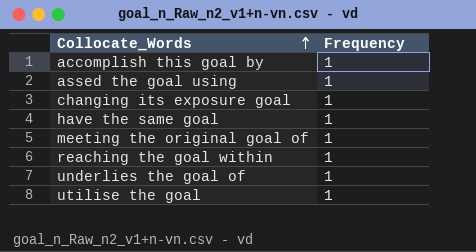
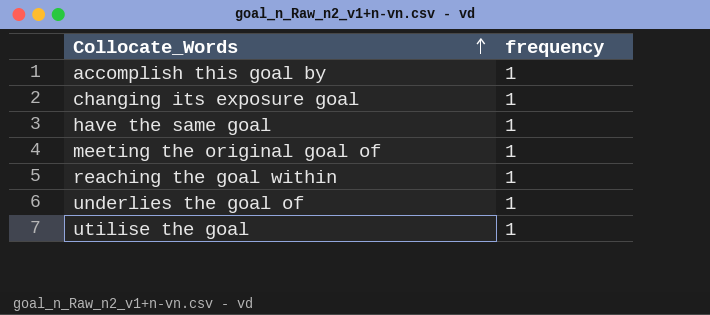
column name: Frequency -> frequency
row assed the goal using: 1 -> none

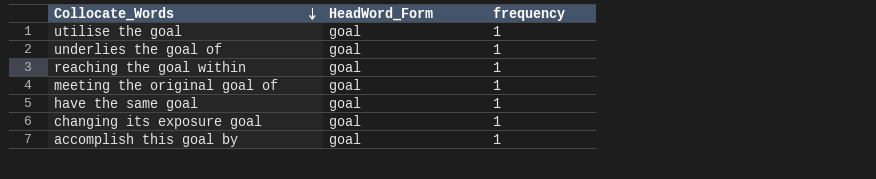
row order: Collocate_Words ascending -> Collocate_Words descending
column HeadWord_Form | position: none -> 2

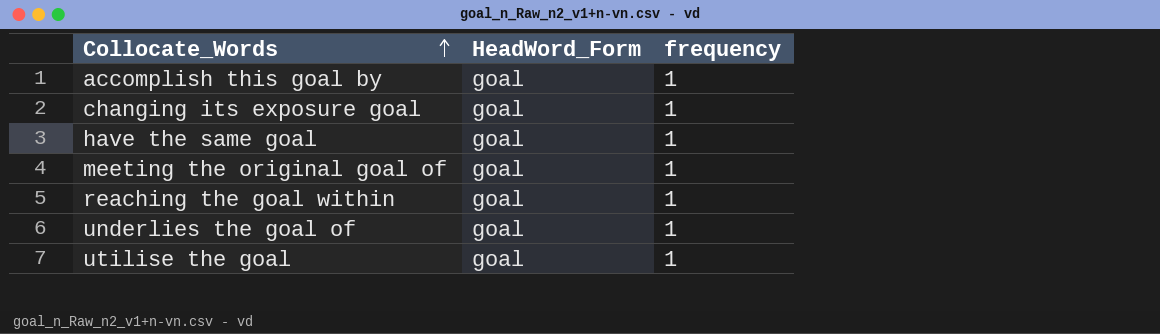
row order: Collocate_Words descending -> Collocate_Words ascending

